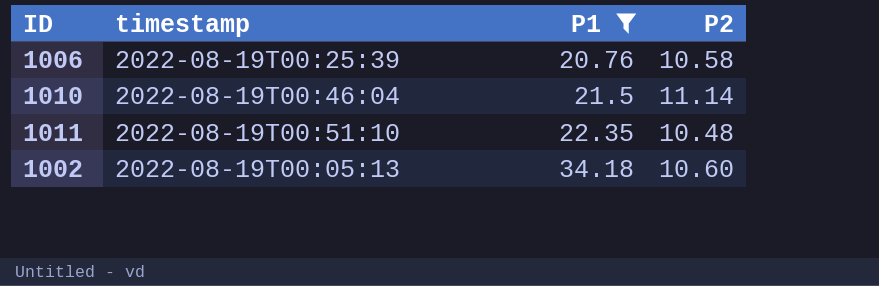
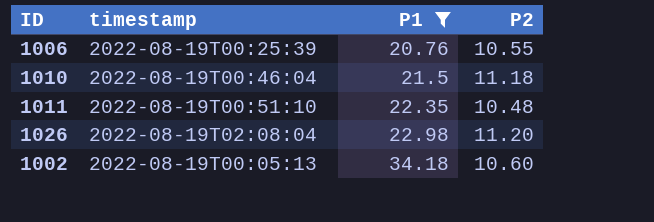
1006 | P2: 10.58 -> 10.55
1010 | P2: 11.14 -> 11.18
row 1026: none -> 2022-08-19T02:08:04 | 22.98 | 11.20

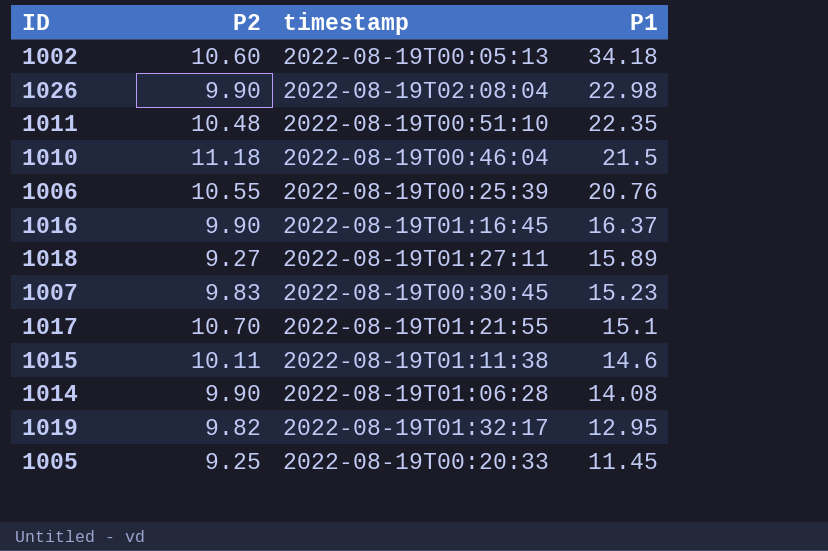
filter: P1 >= 20.76 -> none
row order: P1 ascending -> P1 descending
column P2 | position: 4 -> 2
1026 | P2: 11.20 -> 9.90

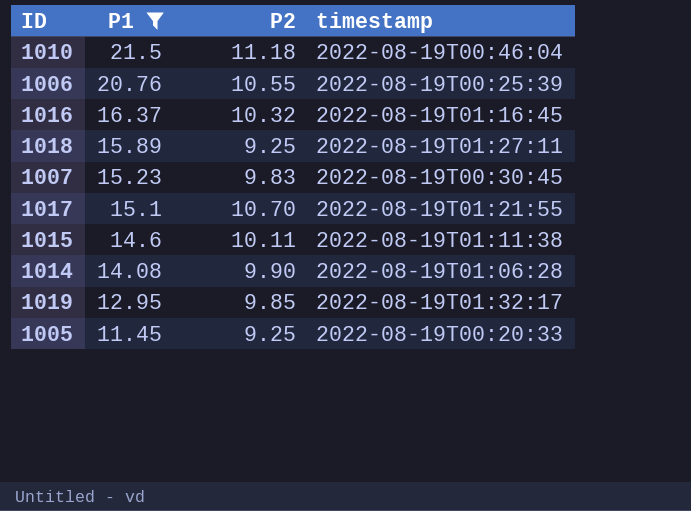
filter: none -> P1 <= 21.5
column P1 | position: 4 -> 2
1016 | P2: 9.90 -> 10.32
1018 | P2: 9.27 -> 9.25
1019 | P2: 9.82 -> 9.85

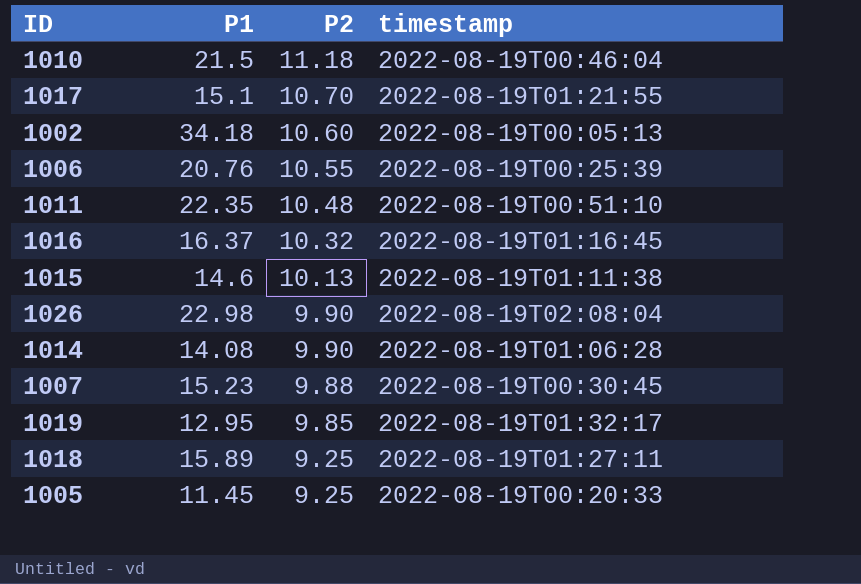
filter: P1 <= 21.5 -> none
row order: P1 descending -> P2 descending
1015 | P2: 10.11 -> 10.13
1007 | P2: 9.83 -> 9.88

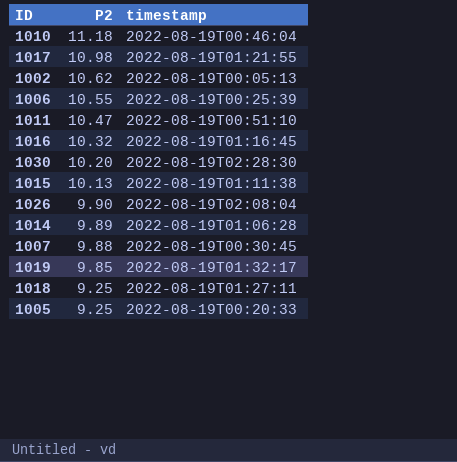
column P1 | position: 2 -> none
1017 | P2: 10.70 -> 10.98
1002 | P2: 10.60 -> 10.62
1011 | P2: 10.48 -> 10.47
row 1030: none -> 10.20 | 2022-08-19T02:28:30
1014 | P2: 9.90 -> 9.89

